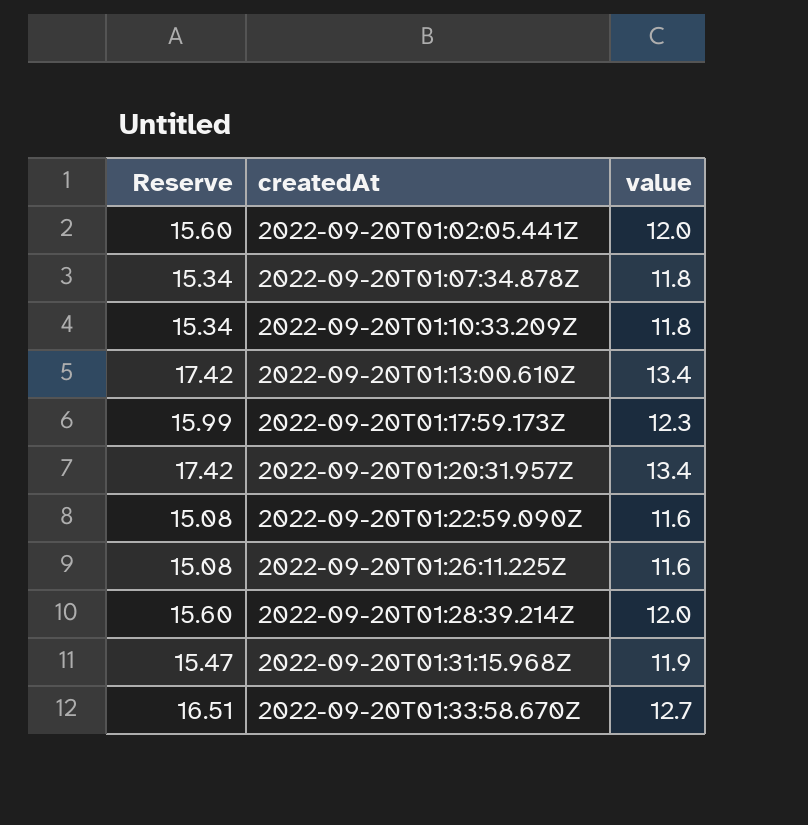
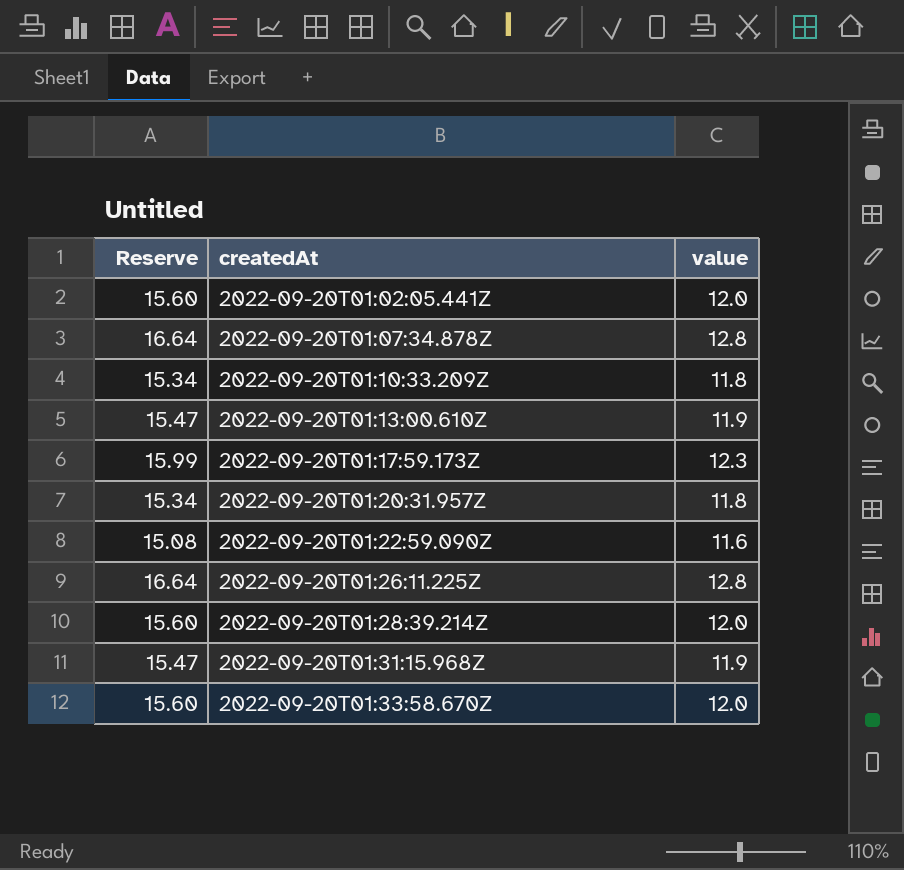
2022-09-20T01:07:34.878Z | Reserve: 15.34 -> 16.64
2022-09-20T01:07:34.878Z | value: 11.8 -> 12.8
2022-09-20T01:13:00.610Z | Reserve: 17.42 -> 15.47
2022-09-20T01:13:00.610Z | value: 13.4 -> 11.9
2022-09-20T01:20:31.957Z | Reserve: 17.42 -> 15.34
2022-09-20T01:20:31.957Z | value: 13.4 -> 11.8
2022-09-20T01:26:11.225Z | Reserve: 15.08 -> 16.64
2022-09-20T01:26:11.225Z | value: 11.6 -> 12.8
2022-09-20T01:33:58.670Z | Reserve: 16.51 -> 15.60
2022-09-20T01:33:58.670Z | value: 12.7 -> 12.0

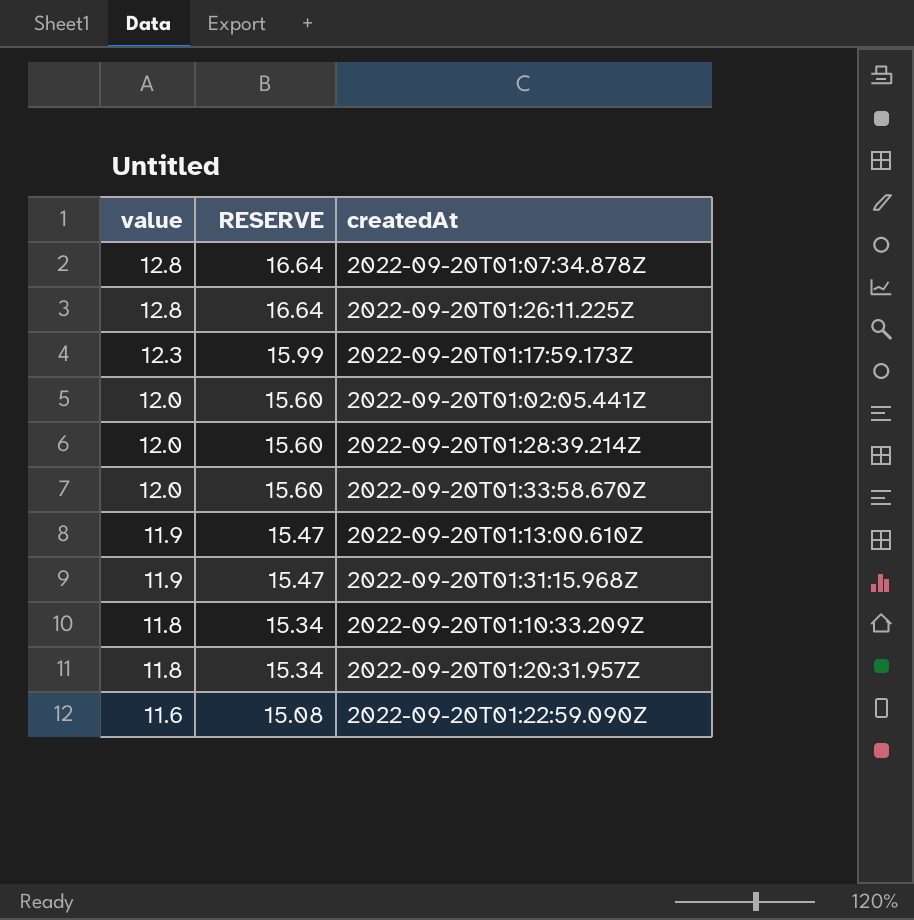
row order: createdAt ascending -> value descending
column value | position: 3 -> 1
column name: Reserve -> RESERVE

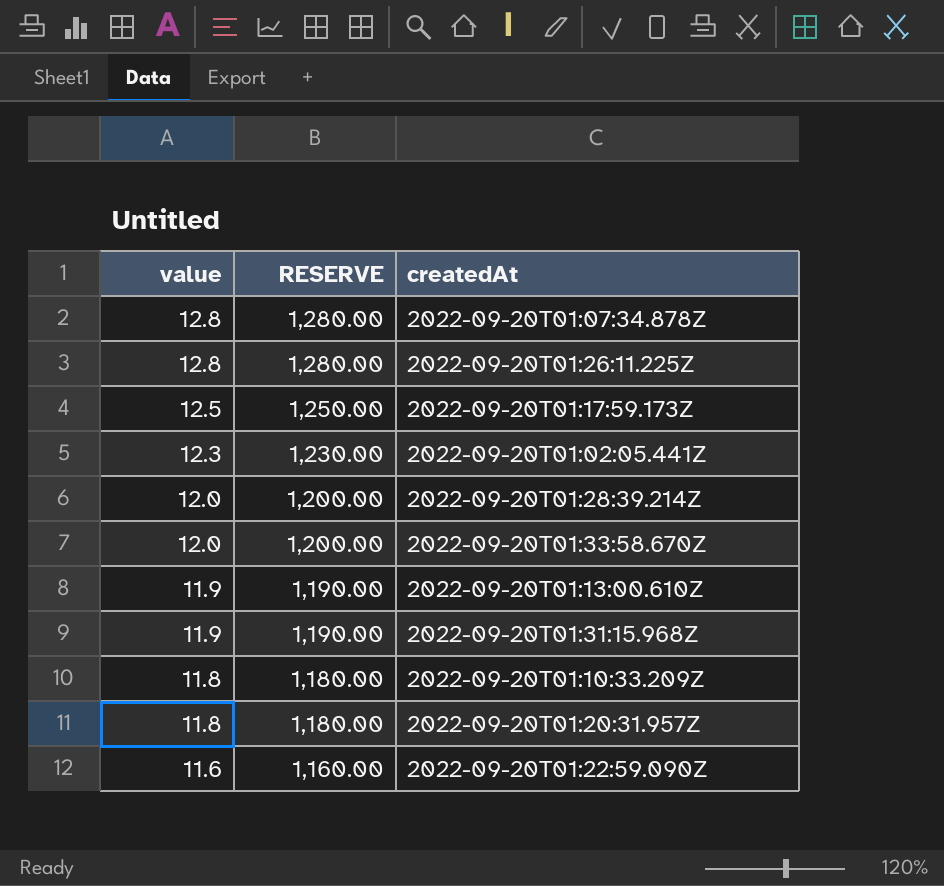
column RESERVE | formula: [value] * 1.3 -> [value] * 100
2022-09-20T01:17:59.173Z | value: 12.3 -> 12.5
2022-09-20T01:02:05.441Z | value: 12.0 -> 12.3

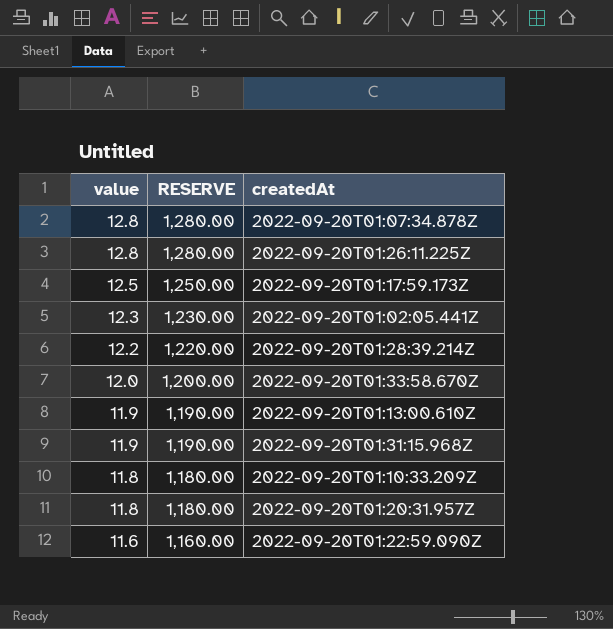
2022-09-20T01:28:39.214Z | value: 12.0 -> 12.2
2022-09-20T01:28:39.214Z | RESERVE: 1,200.00 -> 1,220.00

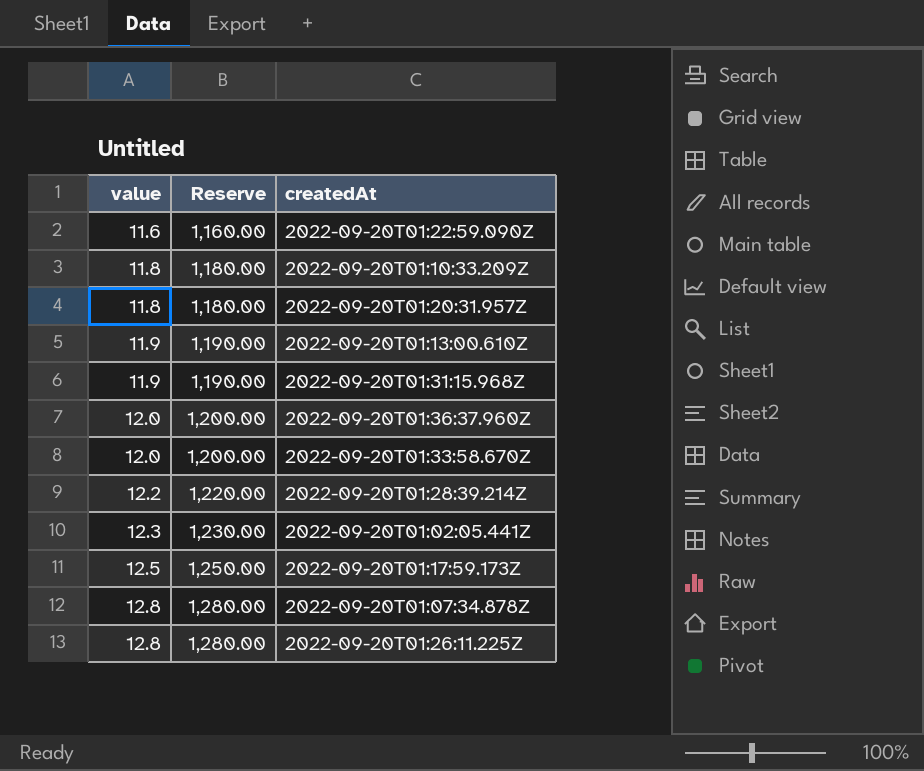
row order: value descending -> value ascending
column name: RESERVE -> Reserve
row 2022-09-20T01:36:37.960Z: none -> 12.0 | 1,200.00

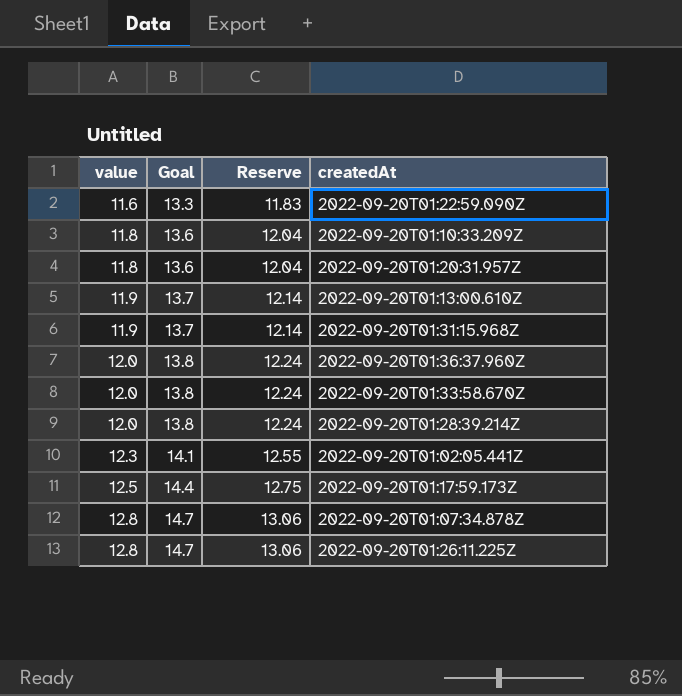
column Goal | formula: none -> [value] * 1.15
column Reserve | formula: [value] * 100 -> [value] * 1.02
2022-09-20T01:28:39.214Z | value: 12.2 -> 12.0

